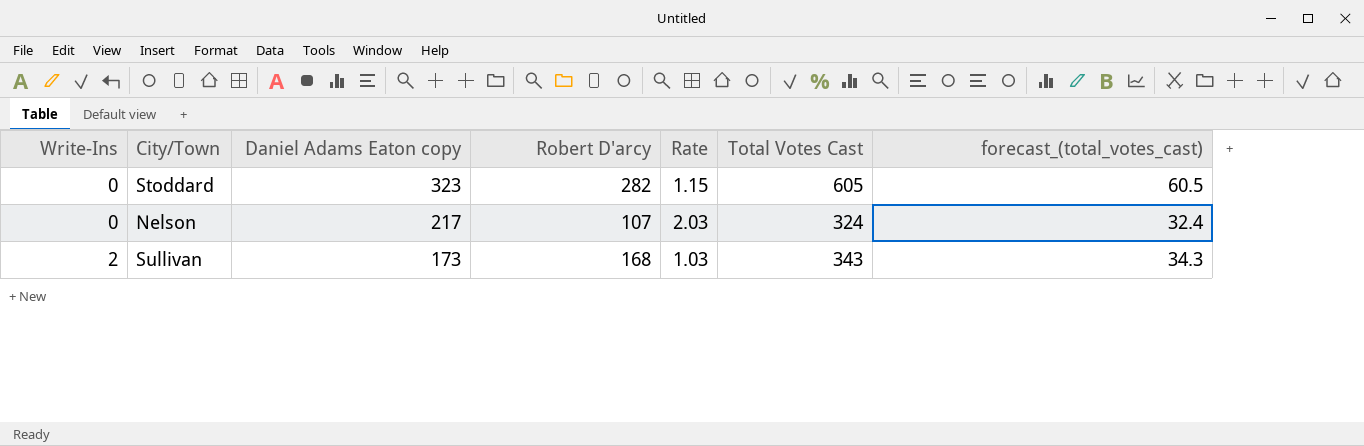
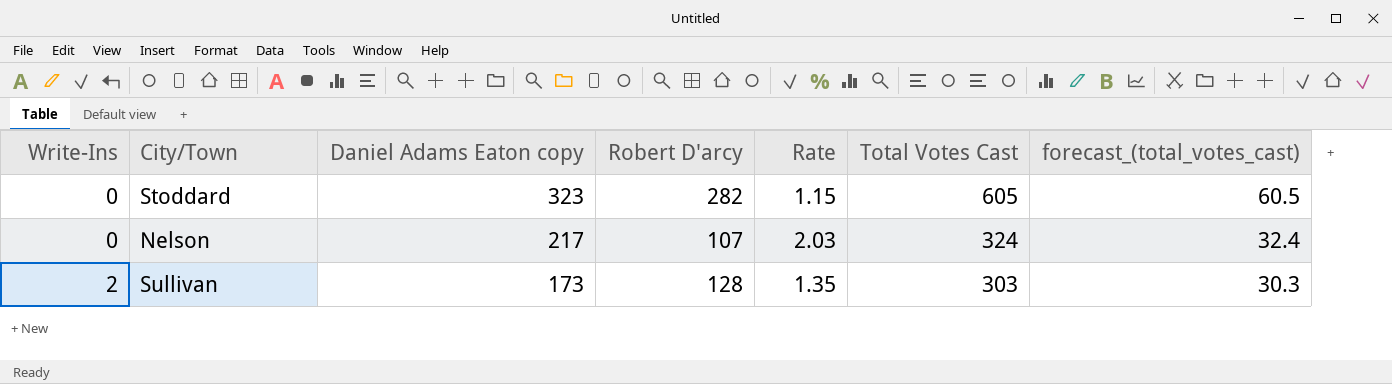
Sullivan | Robert D'arcy: 168 -> 128
Sullivan | Rate: 1.03 -> 1.35
Sullivan | Total Votes Cast: 343 -> 303
Sullivan | forecast_(total_votes_cast): 34.3 -> 30.3

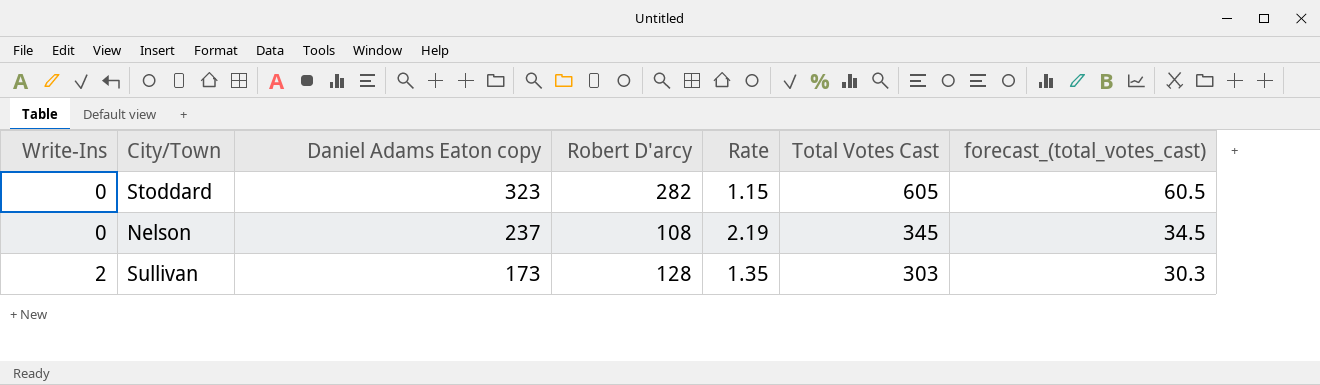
Nelson | Daniel Adams Eaton copy: 217 -> 237
Nelson | Robert D'arcy: 107 -> 108
Nelson | Rate: 2.03 -> 2.19
Nelson | Total Votes Cast: 324 -> 345
Nelson | forecast_(total_votes_cast): 32.4 -> 34.5

